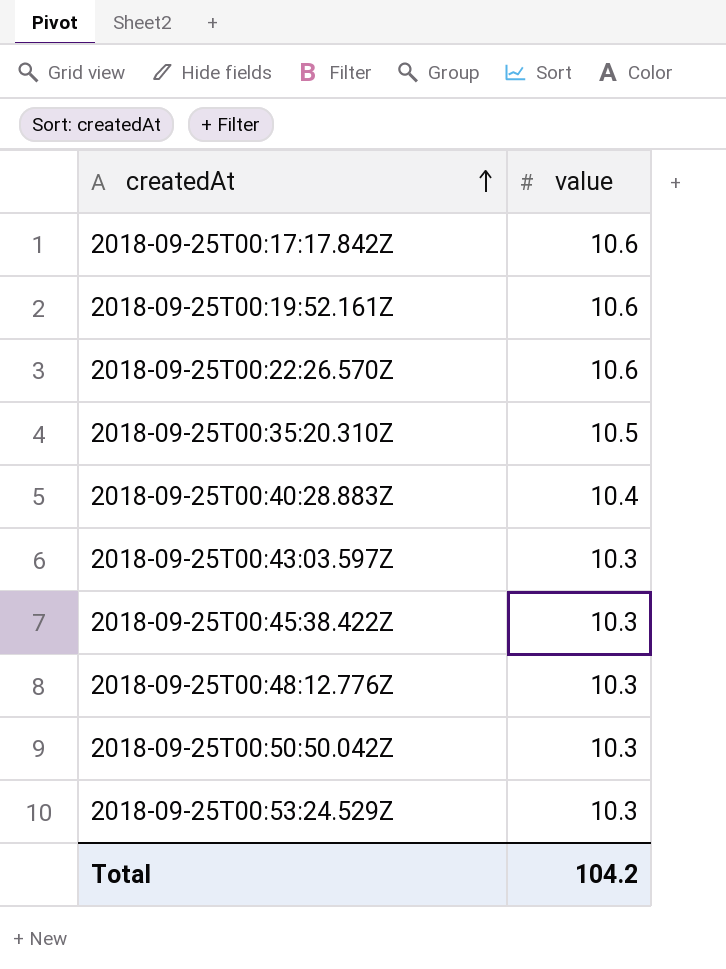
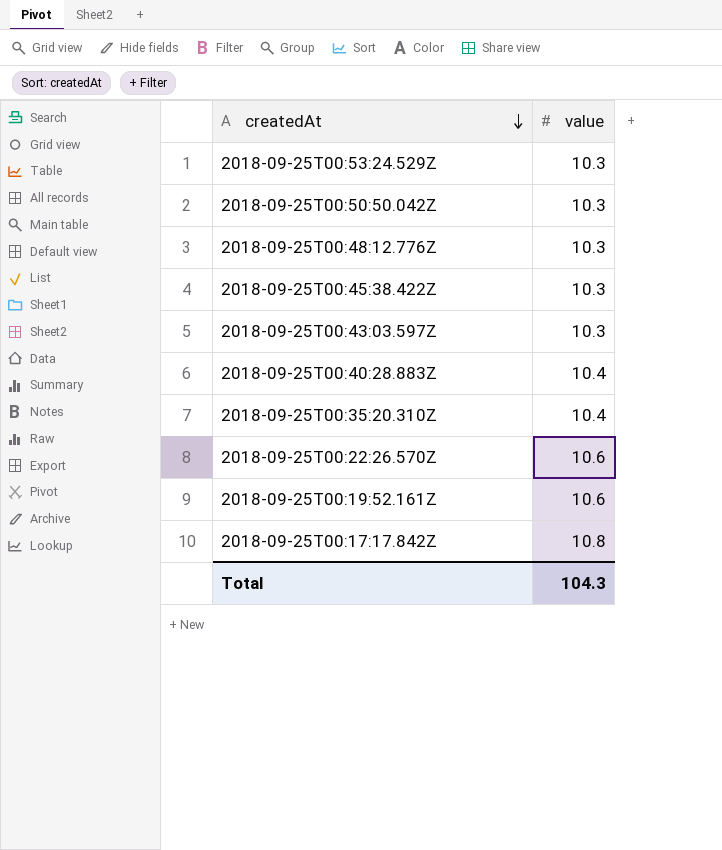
row order: createdAt ascending -> createdAt descending
2018-09-25T00:35:20.310Z | value: 10.5 -> 10.4
2018-09-25T00:17:17.842Z | value: 10.6 -> 10.8
Total | value: 104.2 -> 104.3

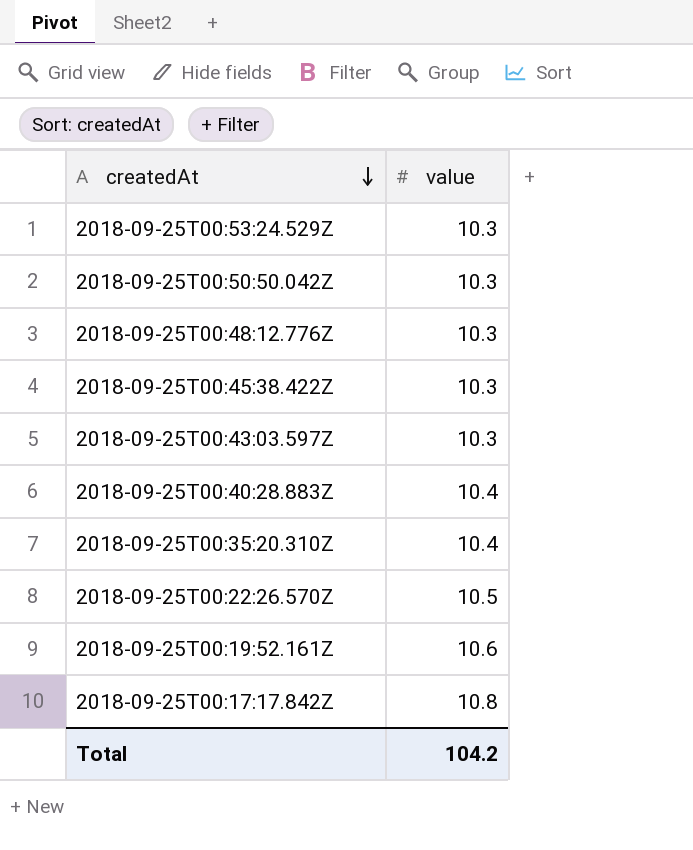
2018-09-25T00:22:26.570Z | value: 10.6 -> 10.5
Total | value: 104.3 -> 104.2

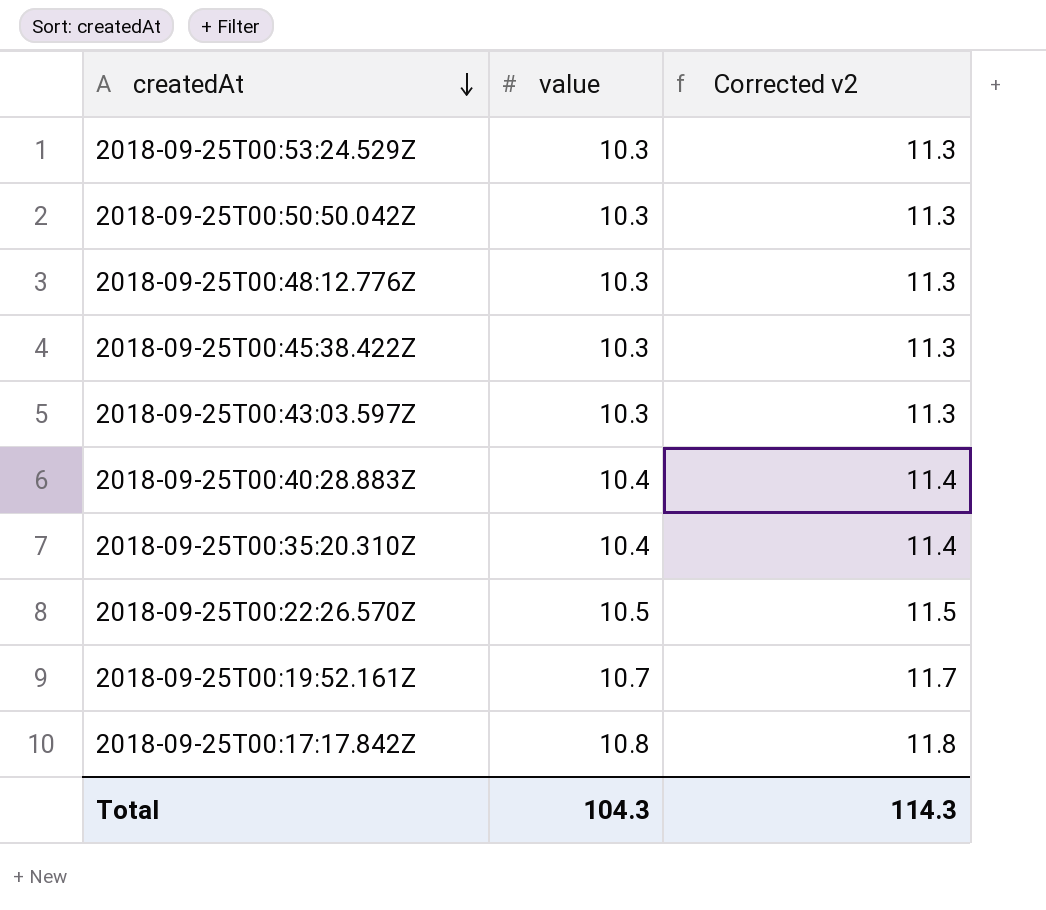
column Corrected v2 | formula: none -> [value] + 1
2018-09-25T00:19:52.161Z | value: 10.6 -> 10.7
Total | value: 104.2 -> 104.3

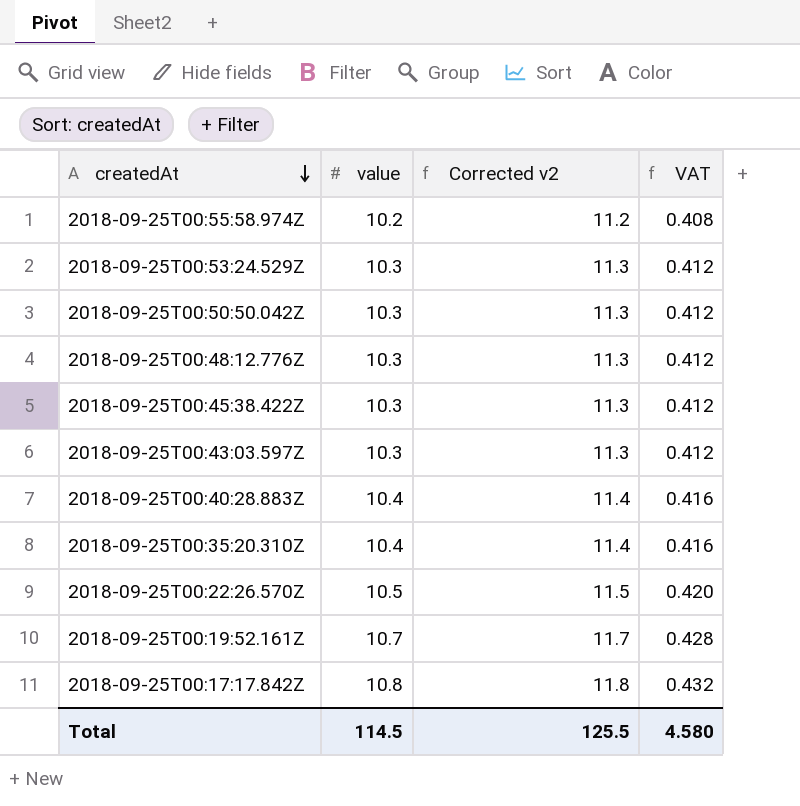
column VAT | formula: none -> [value] * 0.04
row 2018-09-25T00:55:58.974Z: none -> 10.2 | 11.2 | 0.408
Total | value: 104.3 -> 114.5
Total | Corrected v2: 114.3 -> 125.5

